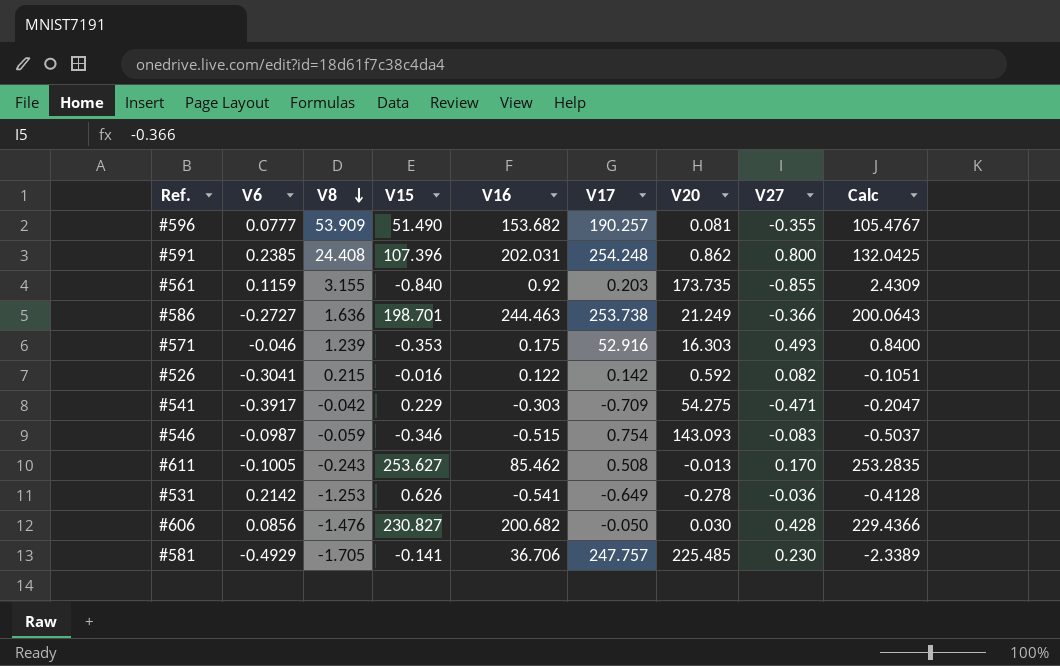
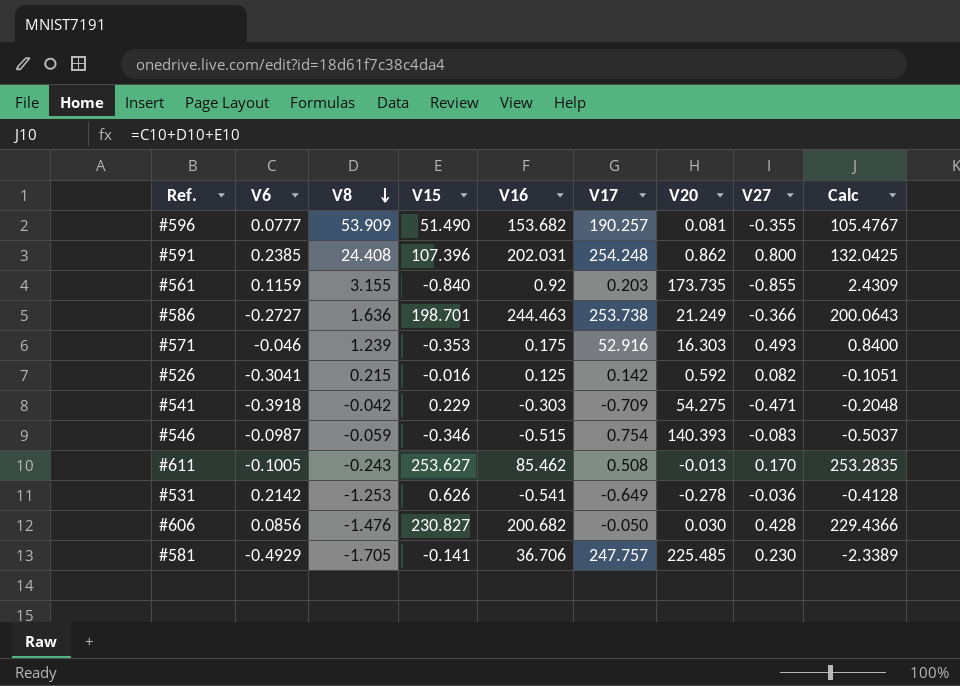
#526 | V16: 0.122 -> 0.125
#541 | V6: -0.3917 -> -0.3918
#541 | Calc: -0.2047 -> -0.2048
#546 | V20: 143.093 -> 140.393

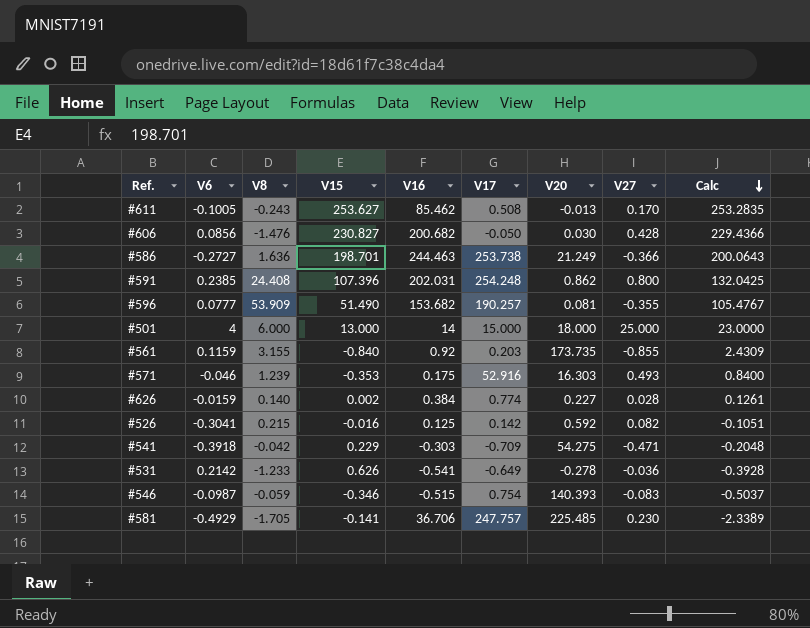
row order: V8 descending -> Calc descending
row #501: none -> 4 | 6.000 | 13.000 | 14 | 15.000 | 18.000 | 25.000 | 23.0000
row #626: none -> -0.0159 | 0.140 | 0.002 | 0.384 | 0.774 | 0.227 | 0.028 | 0.1261
#531 | V8: -1.253 -> -1.233
#531 | Calc: -0.4128 -> -0.3928

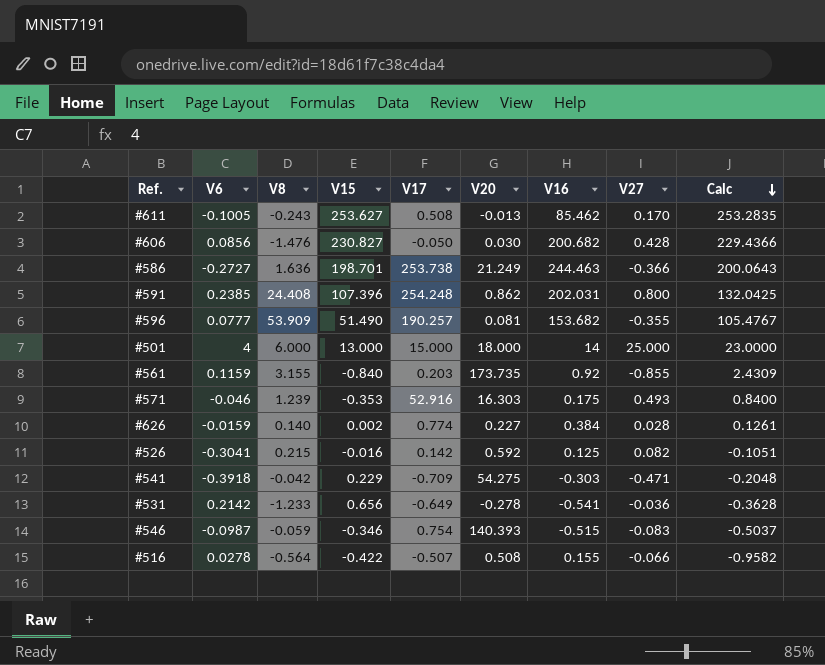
column V16 | position: 5 -> 7
row #581: -0.4929 | -1.705 | -0.141 | 36.706 | 247.757 | 225.485 | 0.230 | -2.3389 -> none
#531 | V15: 0.626 -> 0.656
#531 | Calc: -0.3928 -> -0.3628
row #516: none -> 0.0278 | -0.564 | -0.422 | -0.507 | 0.508 | 0.155 | -0.066 | -0.9582

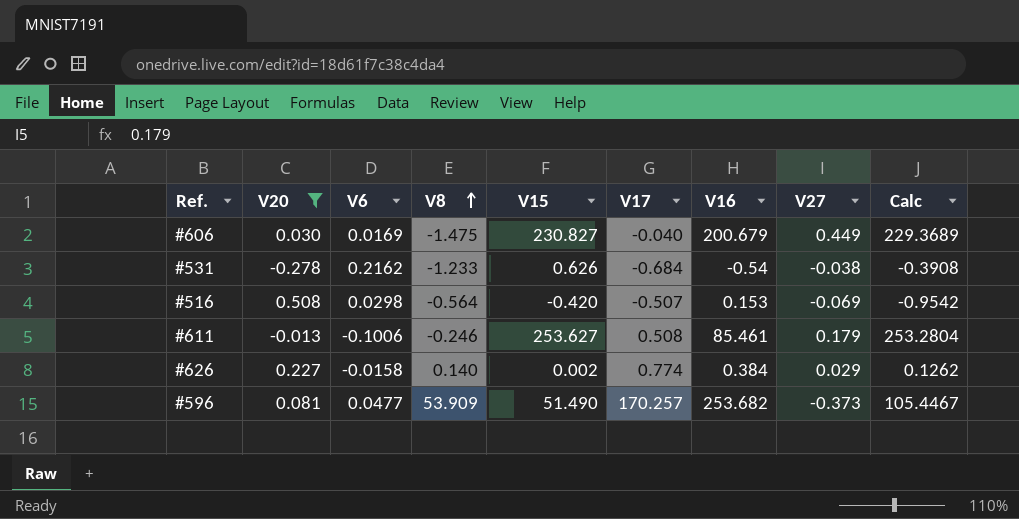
filter: none -> V20 <= 0.508
row order: Calc descending -> V8 ascending
column V20 | position: 6 -> 2
#606 | V6: 0.0856 -> 0.0169
#606 | V8: -1.476 -> -1.475
#606 | V17: -0.050 -> -0.040
#606 | V16: 200.682 -> 200.679
#606 | V27: 0.428 -> 0.449
#606 | Calc: 229.4366 -> 229.3689
#531 | V6: 0.2142 -> 0.2162
#531 | V15: 0.656 -> 0.626
#531 | V17: -0.649 -> -0.684
#531 | V16: -0.541 -> -0.54
#531 | V27: -0.036 -> -0.038
#531 | Calc: -0.3628 -> -0.3908
#516 | V6: 0.0278 -> 0.0298
#516 | V15: -0.422 -> -0.420
#516 | V16: 0.155 -> 0.153
#516 | V27: -0.066 -> -0.069
#516 | Calc: -0.9582 -> -0.9542
#611 | V6: -0.1005 -> -0.1006
#611 | V8: -0.243 -> -0.246
#611 | V16: 85.462 -> 85.461
#611 | V27: 0.170 -> 0.179
#611 | Calc: 253.2835 -> 253.2804
#626 | V6: -0.0159 -> -0.0158
#626 | V27: 0.028 -> 0.029
#626 | Calc: 0.1261 -> 0.1262
#596 | V6: 0.0777 -> 0.0477
#596 | V17: 190.257 -> 170.257
#596 | V16: 153.682 -> 253.682
#596 | V27: -0.355 -> -0.373
#596 | Calc: 105.4767 -> 105.4467

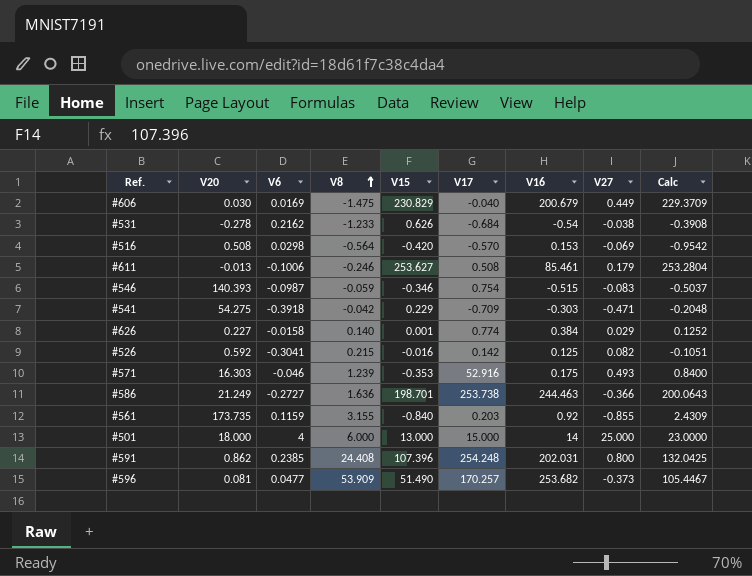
filter: V20 <= 0.508 -> none
#606 | V15: 230.827 -> 230.829
#606 | Calc: 229.3689 -> 229.3709
#516 | V17: -0.507 -> -0.570
#626 | V15: 0.002 -> 0.001
#626 | Calc: 0.1262 -> 0.1252

